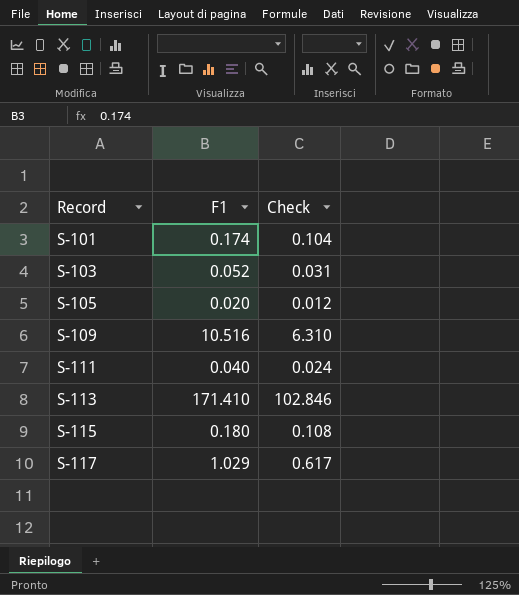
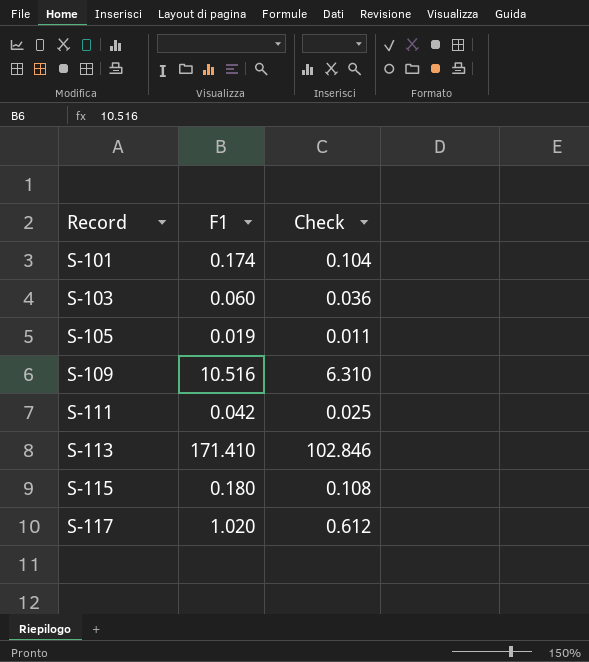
S-103 | F1: 0.052 -> 0.060
S-103 | Check: 0.031 -> 0.036
S-105 | F1: 0.020 -> 0.019
S-105 | Check: 0.012 -> 0.011
S-111 | F1: 0.040 -> 0.042
S-111 | Check: 0.024 -> 0.025
S-117 | F1: 1.029 -> 1.020
S-117 | Check: 0.617 -> 0.612

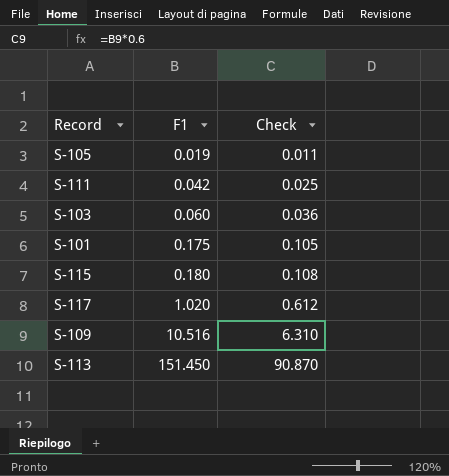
row order: Record ascending -> F1 ascending
S-101 | F1: 0.174 -> 0.175
S-101 | Check: 0.104 -> 0.105
S-113 | F1: 171.410 -> 151.450
S-113 | Check: 102.846 -> 90.870

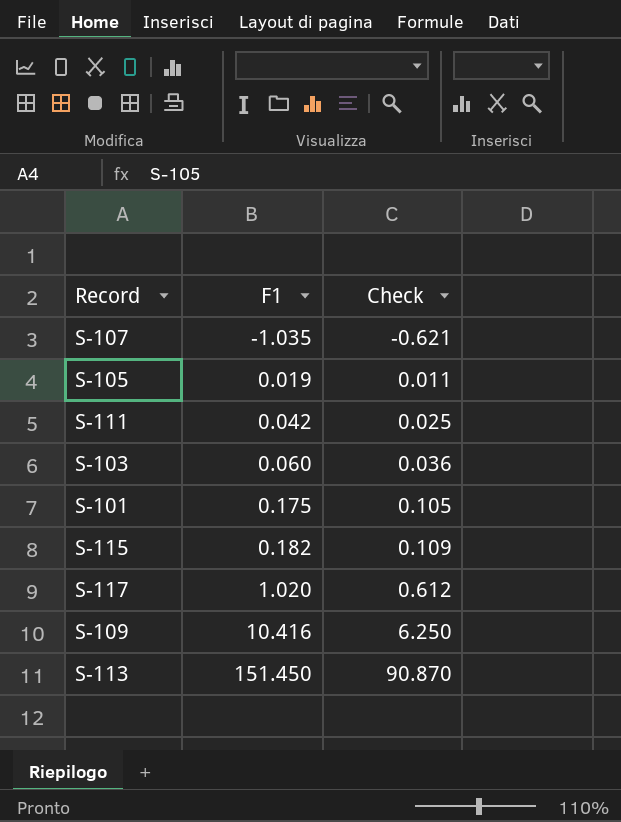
row S-107: none -> -1.035 | -0.621
S-115 | F1: 0.180 -> 0.182
S-115 | Check: 0.108 -> 0.109
S-109 | F1: 10.516 -> 10.416
S-109 | Check: 6.310 -> 6.250

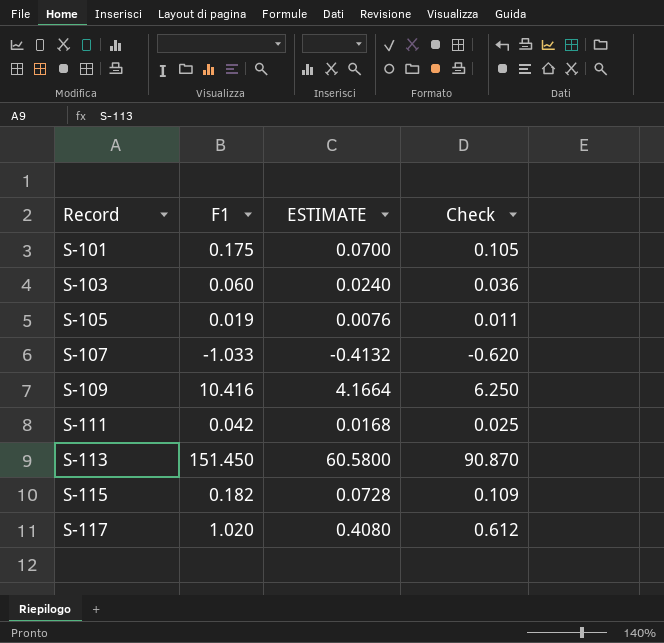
row order: F1 ascending -> Record ascending
column ESTIMATE | formula: none -> [F1] * 0.4
S-107 | F1: -1.035 -> -1.033
S-107 | Check: -0.621 -> -0.620

